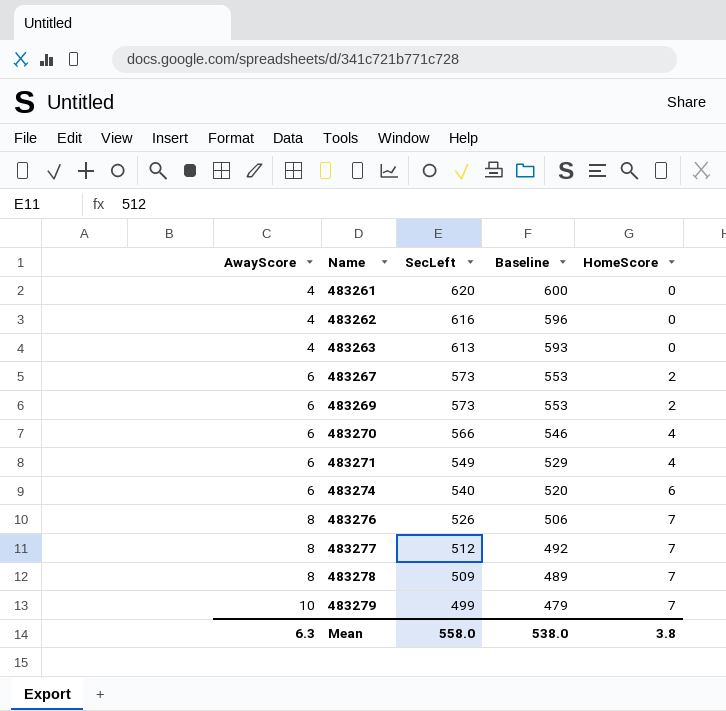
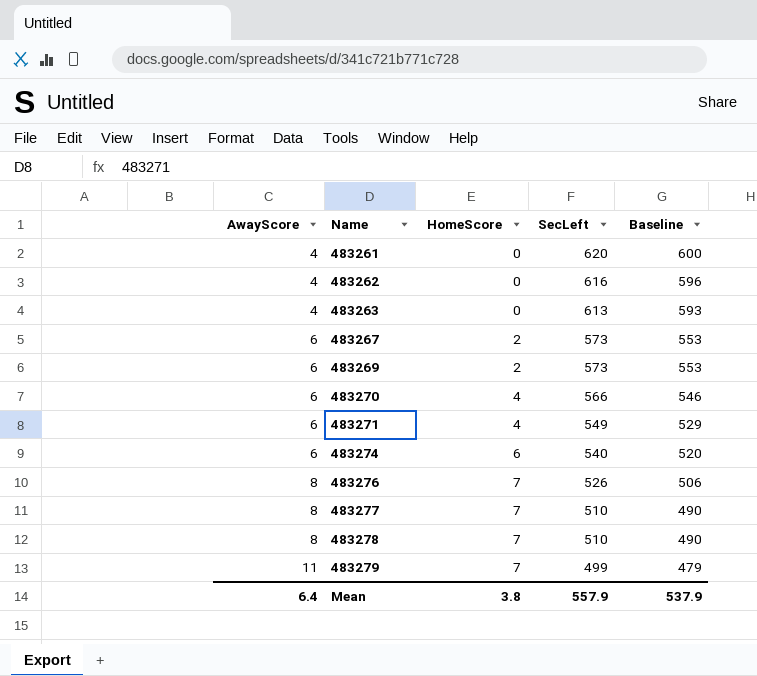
column HomeScore | position: 5 -> 3
483277 | SecLeft: 512 -> 510
483277 | Baseline: 492 -> 490
483278 | SecLeft: 509 -> 510
483278 | Baseline: 489 -> 490
483279 | AwayScore: 10 -> 11
Mean | AwayScore: 6.3 -> 6.4
Mean | SecLeft: 558.0 -> 557.9
Mean | Baseline: 538.0 -> 537.9

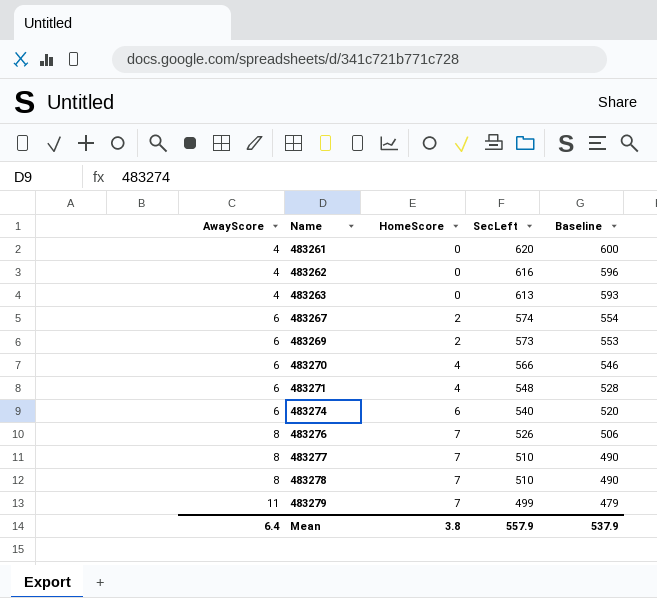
483267 | SecLeft: 573 -> 574
483267 | Baseline: 553 -> 554
483271 | SecLeft: 549 -> 548
483271 | Baseline: 529 -> 528

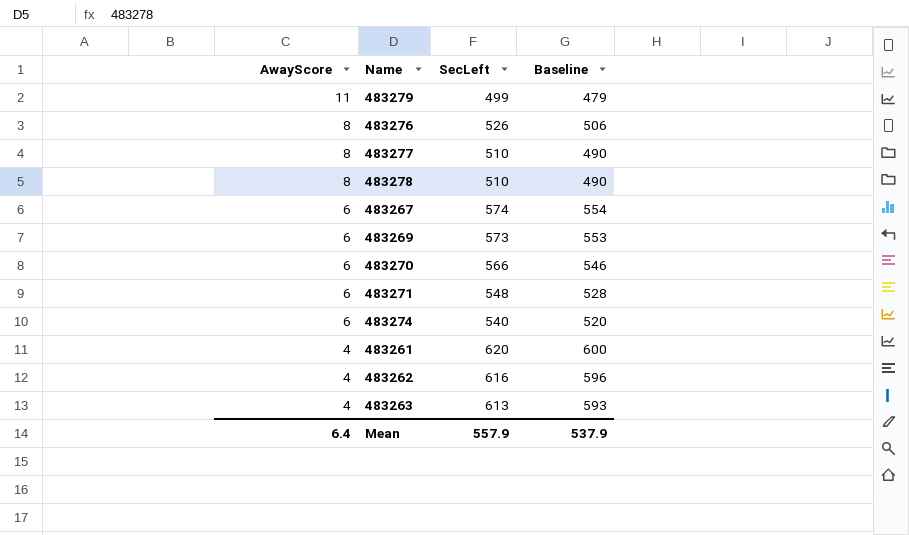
row order: AwayScore ascending -> AwayScore descending
column HomeScore | position: 3 -> none

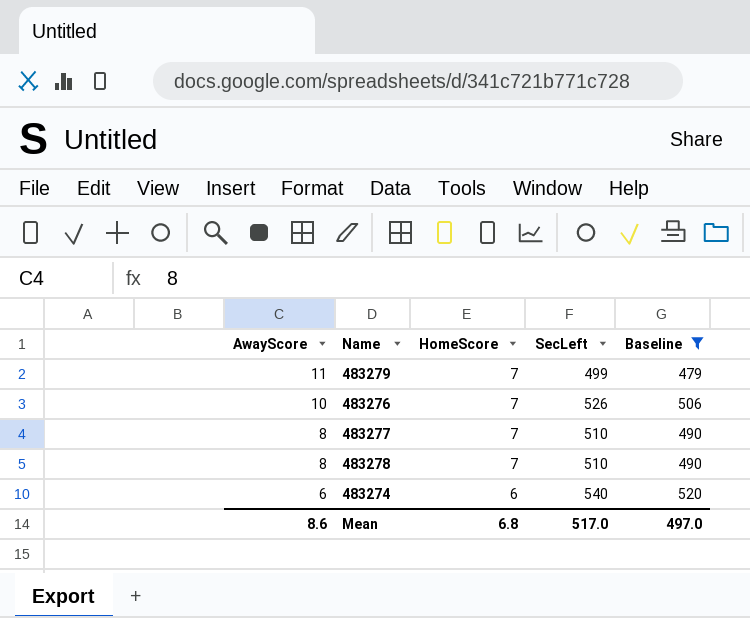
filter: none -> Baseline <= 520
column HomeScore | position: none -> 3
483276 | AwayScore: 8 -> 10
Mean | AwayScore: 6.4 -> 8.6
Mean | SecLeft: 557.9 -> 517.0
Mean | Baseline: 537.9 -> 497.0

